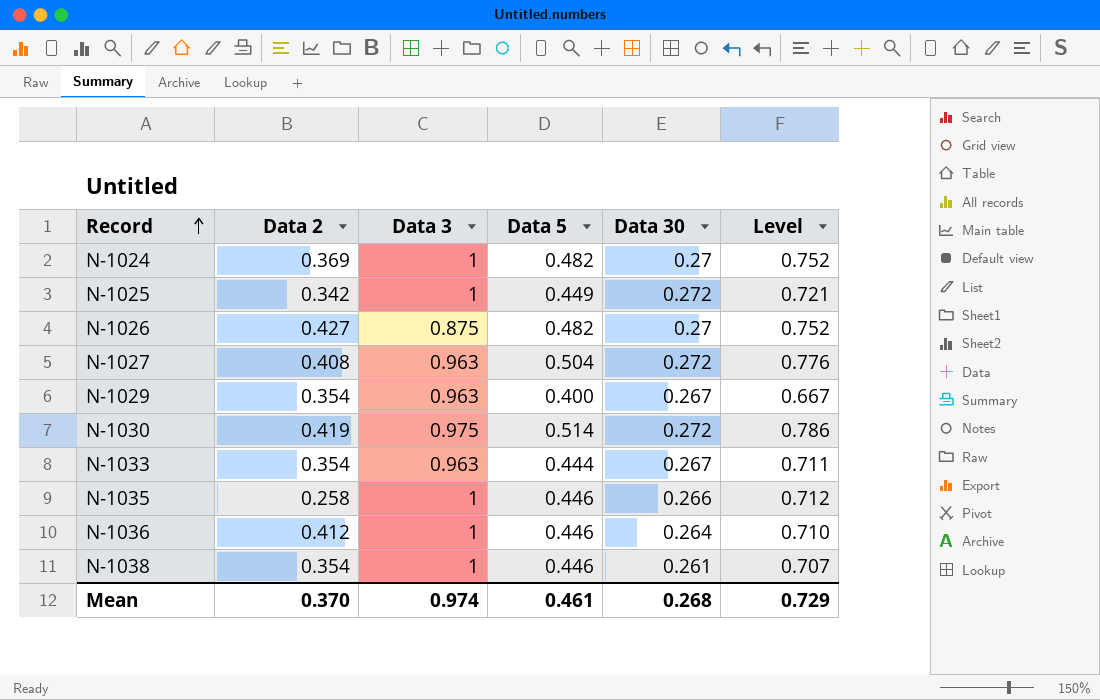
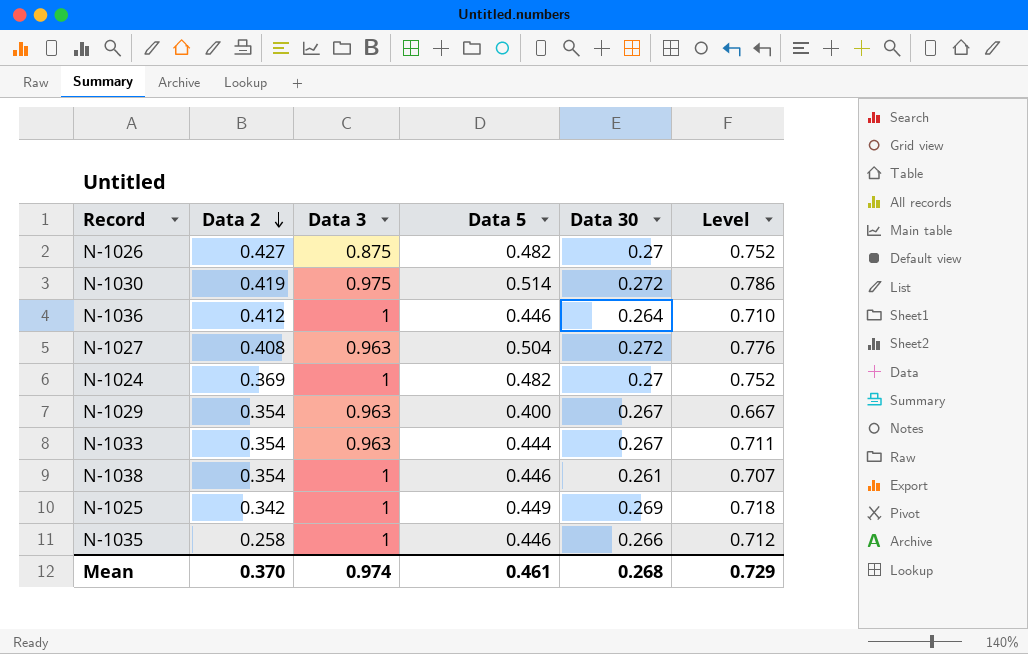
row order: Record ascending -> Data 2 descending
N-1025 | Data 30: 0.272 -> 0.269
N-1025 | Level: 0.721 -> 0.718

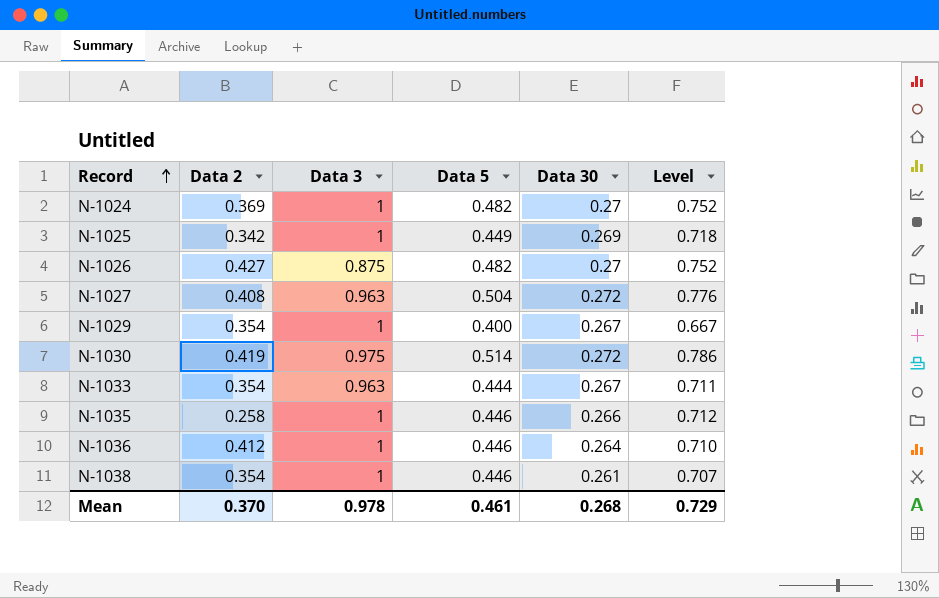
row order: Data 2 descending -> Record ascending
N-1029 | Data 3: 0.963 -> 1
Mean | Data 3: 0.974 -> 0.978

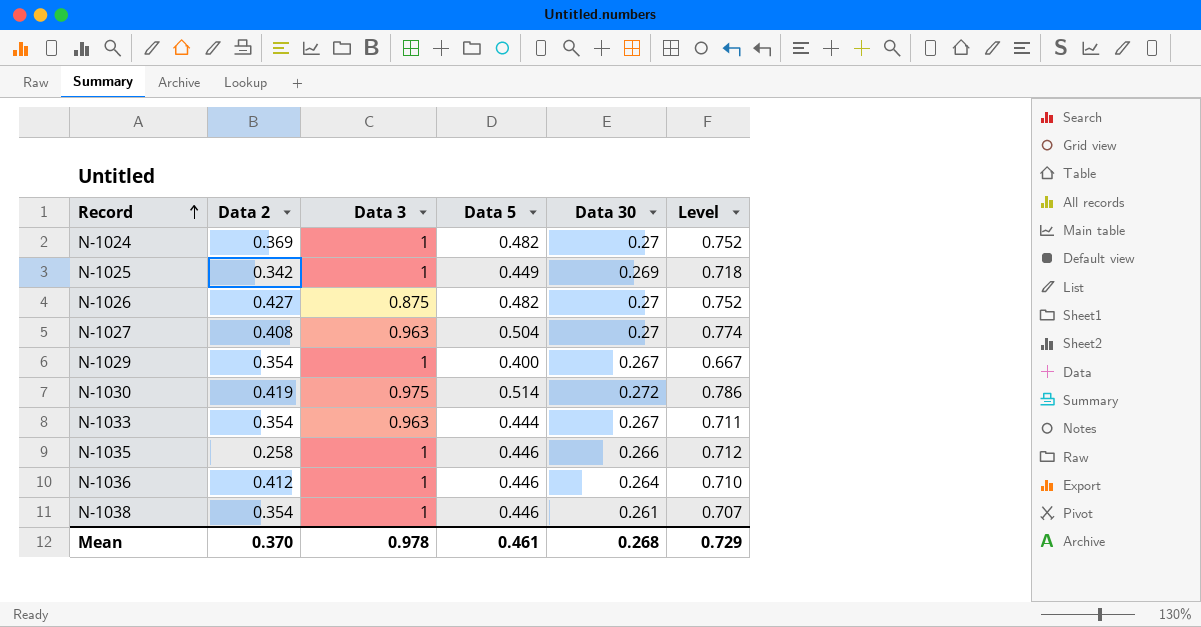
N-1027 | Data 30: 0.272 -> 0.27
N-1027 | Level: 0.776 -> 0.774

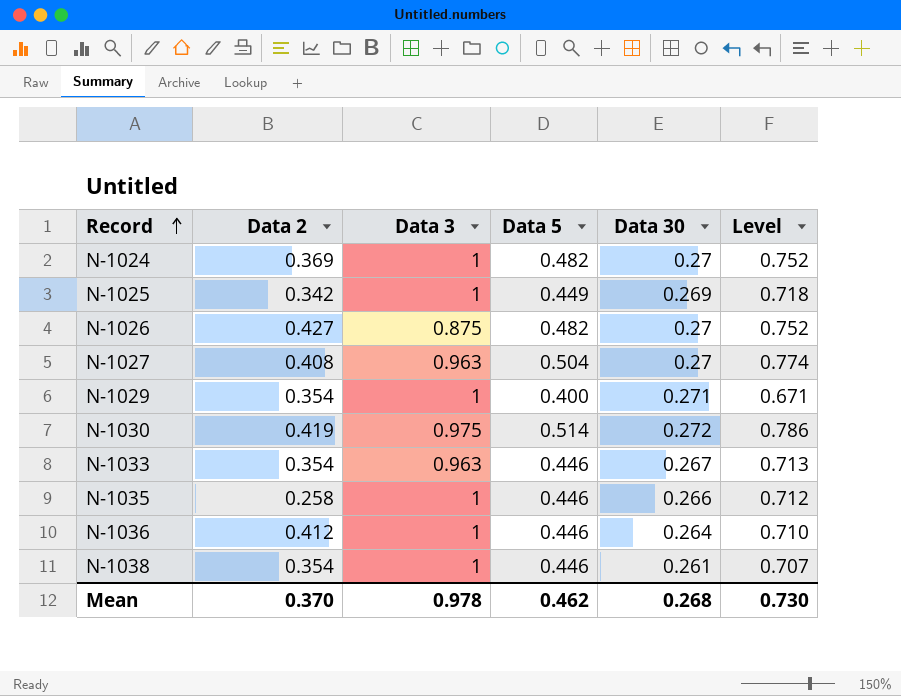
N-1029 | Data 30: 0.267 -> 0.271
N-1029 | Level: 0.667 -> 0.671
N-1033 | Data 5: 0.444 -> 0.446
N-1033 | Level: 0.711 -> 0.713
Mean | Data 5: 0.461 -> 0.462
Mean | Level: 0.729 -> 0.730

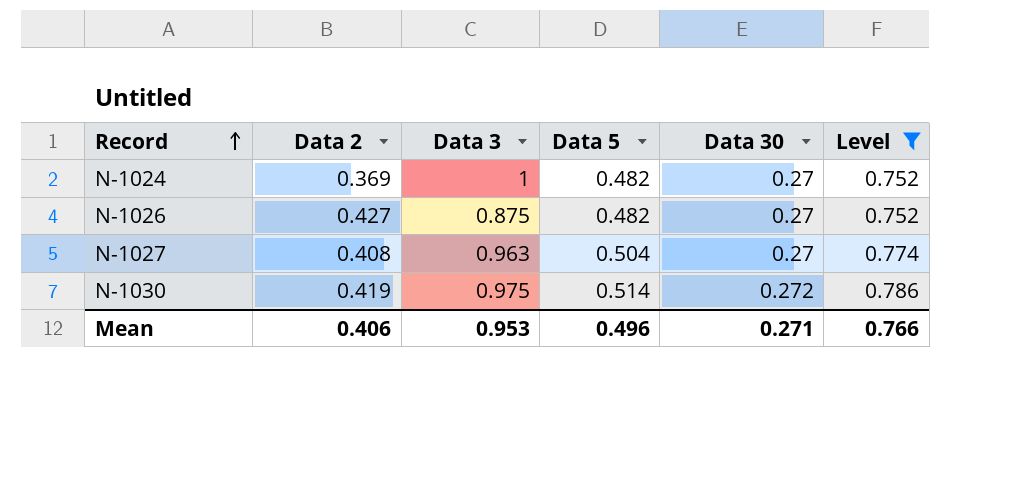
filter: none -> Level >= 0.752
Mean | Data 2: 0.370 -> 0.406
Mean | Data 3: 0.978 -> 0.953
Mean | Data 5: 0.462 -> 0.496
Mean | Data 30: 0.268 -> 0.271
Mean | Level: 0.730 -> 0.766

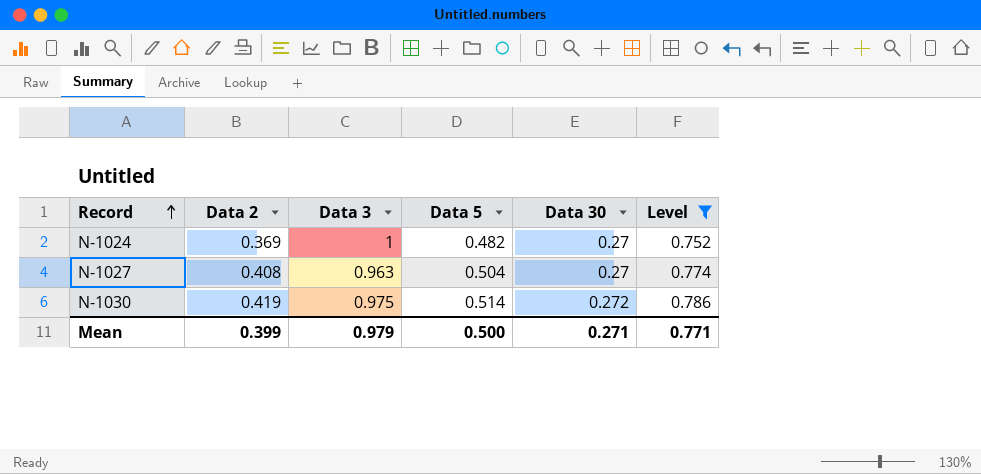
row N-1026: 0.427 | 0.875 | 0.482 | 0.27 | 0.752 -> none
Mean | Data 2: 0.406 -> 0.399
Mean | Data 3: 0.953 -> 0.979
Mean | Data 5: 0.496 -> 0.500
Mean | Level: 0.766 -> 0.771

